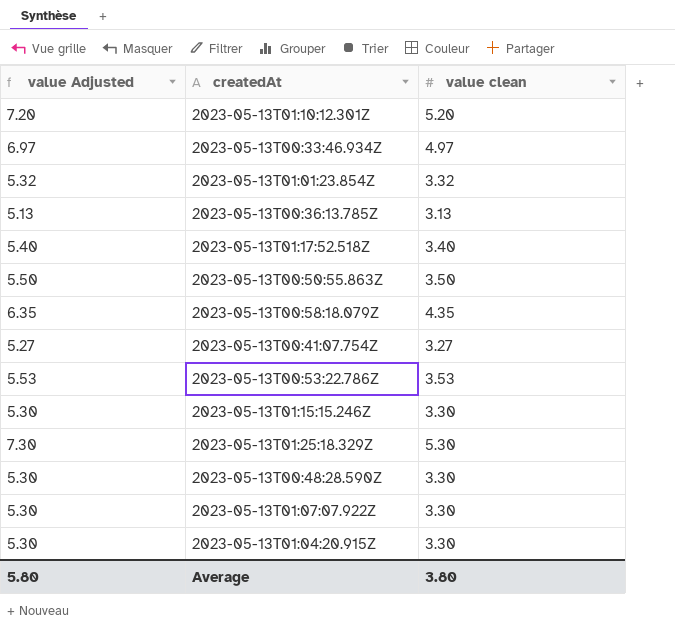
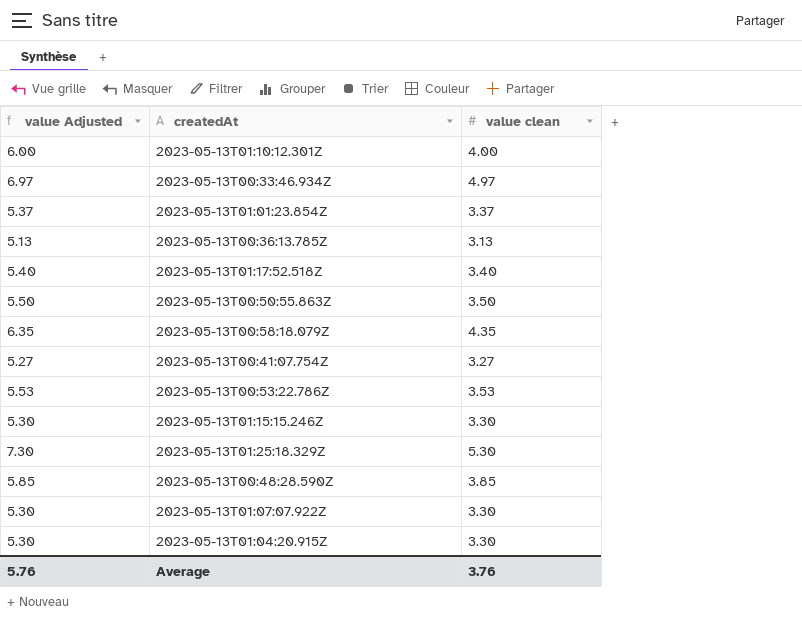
2023-05-13T01:10:12.301Z | value Adjusted: 7.20 -> 6.00
2023-05-13T01:10:12.301Z | value clean: 5.20 -> 4.00
2023-05-13T01:01:23.854Z | value Adjusted: 5.32 -> 5.37
2023-05-13T01:01:23.854Z | value clean: 3.32 -> 3.37
2023-05-13T00:48:28.590Z | value Adjusted: 5.30 -> 5.85
2023-05-13T00:48:28.590Z | value clean: 3.30 -> 3.85
Average | value Adjusted: 5.80 -> 5.76
Average | value clean: 3.80 -> 3.76

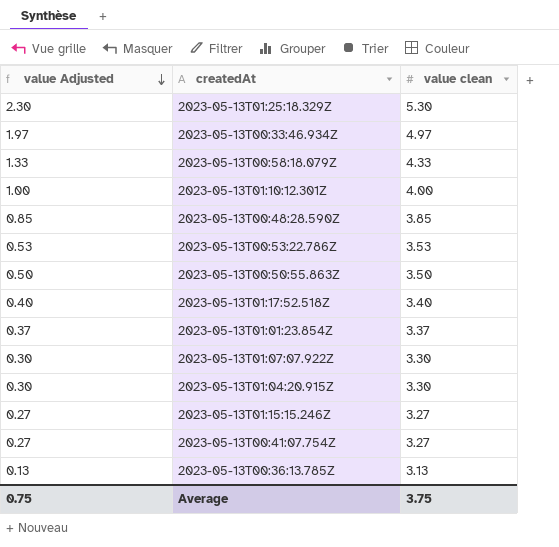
row order: none -> value Adjusted descending
column value Adjusted | formula: [value clean] + 2 -> [value clean] - 3
2023-05-13T00:58:18.079Z | value clean: 4.35 -> 4.33
2023-05-13T01:15:15.246Z | value clean: 3.30 -> 3.27
Average | value Adjusted: 5.76 -> 0.75
Average | value clean: 3.76 -> 3.75

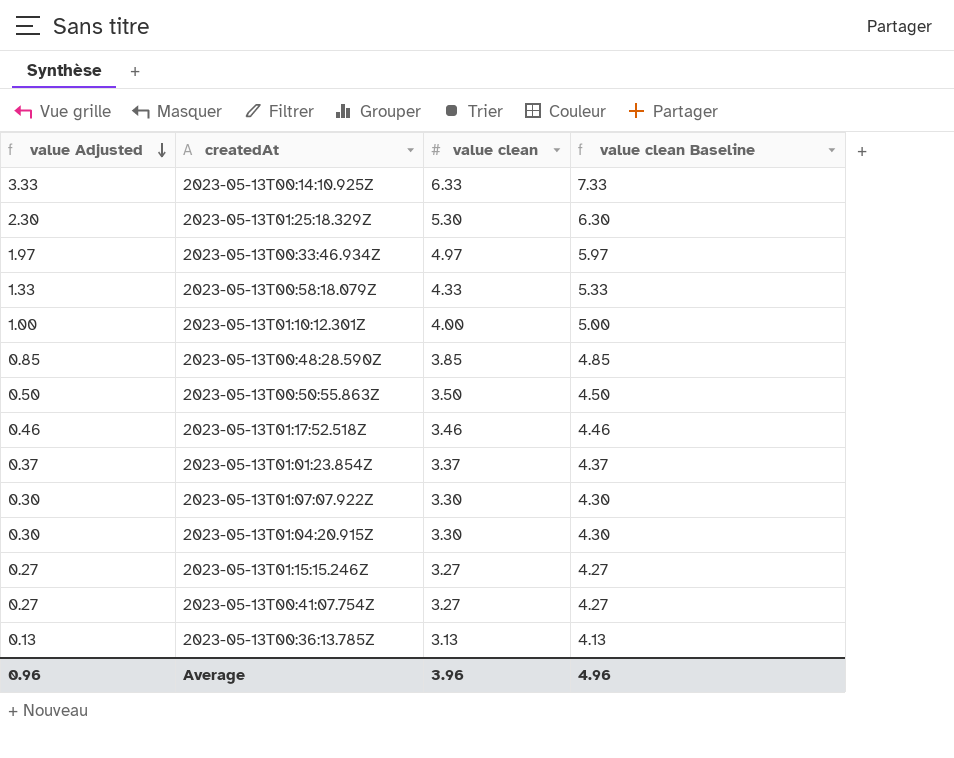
column value clean Baseline | formula: none -> [value clean] + 1
row 2023-05-13T00:53:22.786Z: 0.53 | 3.53 -> none
row 2023-05-13T00:14:10.925Z: none -> 3.33 | 6.33 | 7.33
2023-05-13T01:17:52.518Z | value Adjusted: 0.40 -> 0.46
2023-05-13T01:17:52.518Z | value clean: 3.40 -> 3.46
Average | value Adjusted: 0.75 -> 0.96
Average | value clean: 3.75 -> 3.96

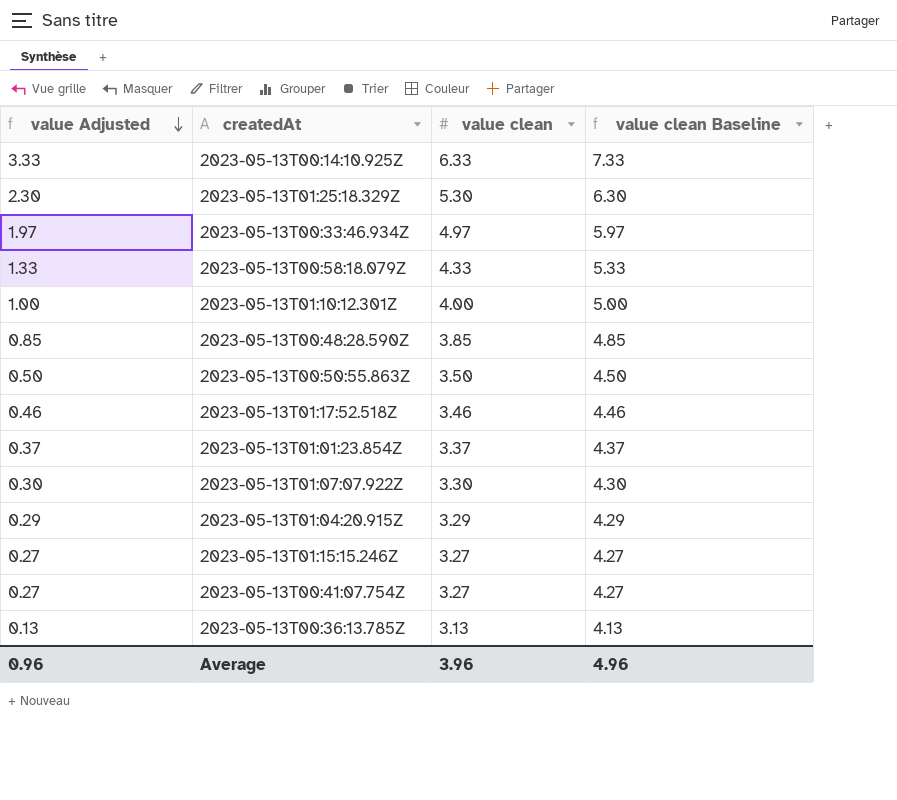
2023-05-13T01:04:20.915Z | value Adjusted: 0.30 -> 0.29
2023-05-13T01:04:20.915Z | value clean: 3.30 -> 3.29
2023-05-13T01:04:20.915Z | value clean Baseline: 4.30 -> 4.29

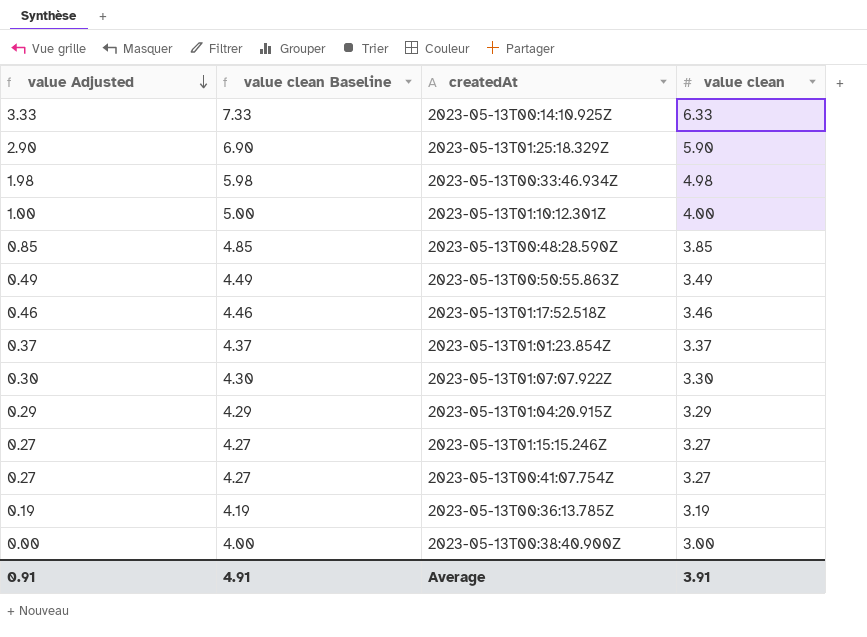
column value clean Baseline | position: 4 -> 2
row 2023-05-13T00:58:18.079Z: 1.33 | 4.33 | 5.33 -> none
2023-05-13T01:25:18.329Z | value Adjusted: 2.30 -> 2.90
2023-05-13T01:25:18.329Z | value clean Baseline: 6.30 -> 6.90
2023-05-13T01:25:18.329Z | value clean: 5.30 -> 5.90
2023-05-13T00:33:46.934Z | value Adjusted: 1.97 -> 1.98
2023-05-13T00:33:46.934Z | value clean Baseline: 5.97 -> 5.98
2023-05-13T00:33:46.934Z | value clean: 4.97 -> 4.98
2023-05-13T00:50:55.863Z | value Adjusted: 0.50 -> 0.49
2023-05-13T00:50:55.863Z | value clean Baseline: 4.50 -> 4.49
2023-05-13T00:50:55.863Z | value clean: 3.50 -> 3.49
2023-05-13T00:36:13.785Z | value Adjusted: 0.13 -> 0.19
2023-05-13T00:36:13.785Z | value clean Baseline: 4.13 -> 4.19
2023-05-13T00:36:13.785Z | value clean: 3.13 -> 3.19
row 2023-05-13T00:38:40.900Z: none -> 0.00 | 4.00 | 3.00
Average | value Adjusted: 0.96 -> 0.91
Average | value clean Baseline: 4.96 -> 4.91
Average | value clean: 3.96 -> 3.91

